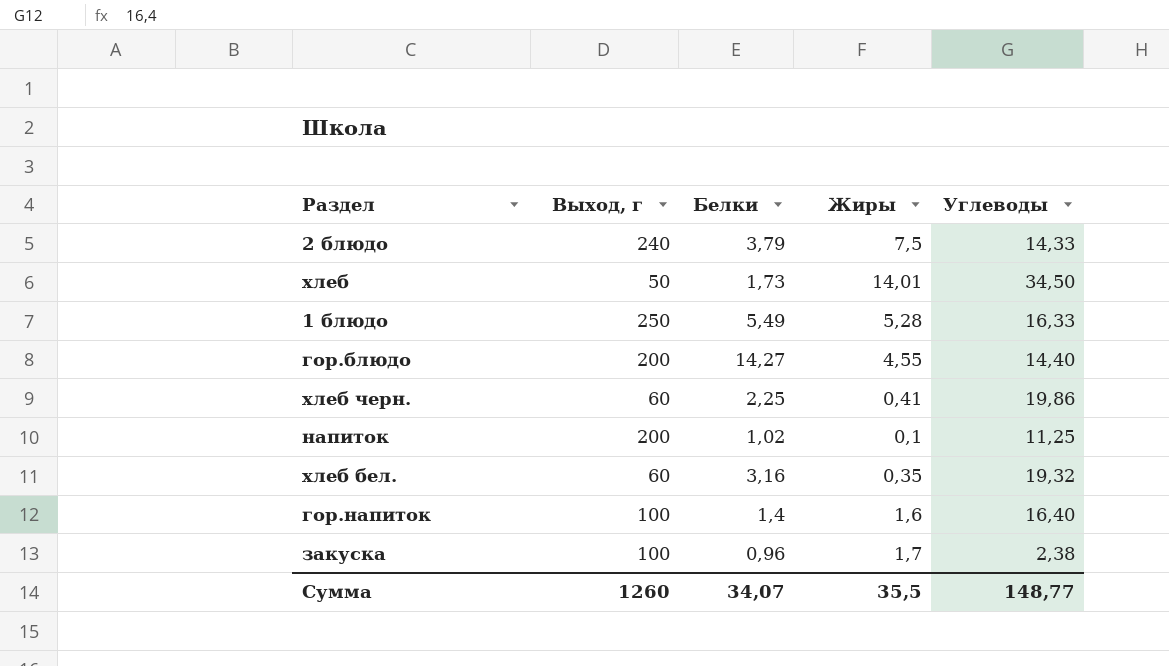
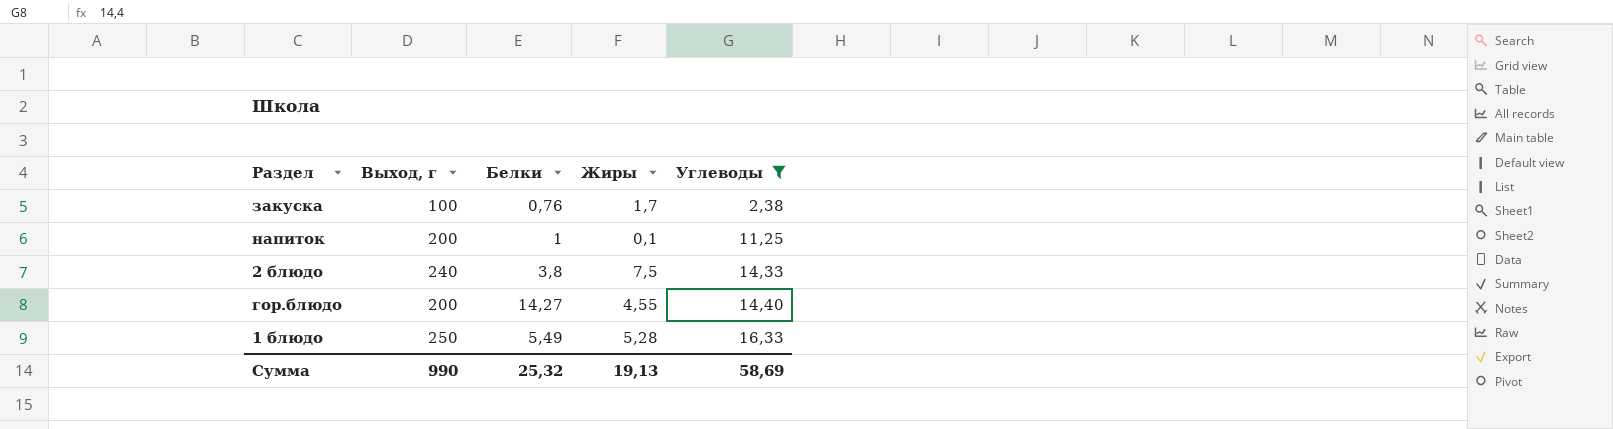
filter: none -> Углеводы <= 16,33
row order: none -> Углеводы ascending
закуска | Белки: 0,96 -> 0,76
напиток | Белки: 1,02 -> 1
2 блюдо | Белки: 3,79 -> 3,8
Сумма | Выход, г: 1260 -> 990
Сумма | Белки: 34,07 -> 25,32
Сумма | Жиры: 35,5 -> 19,13
Сумма | Углеводы: 148,77 -> 58,69

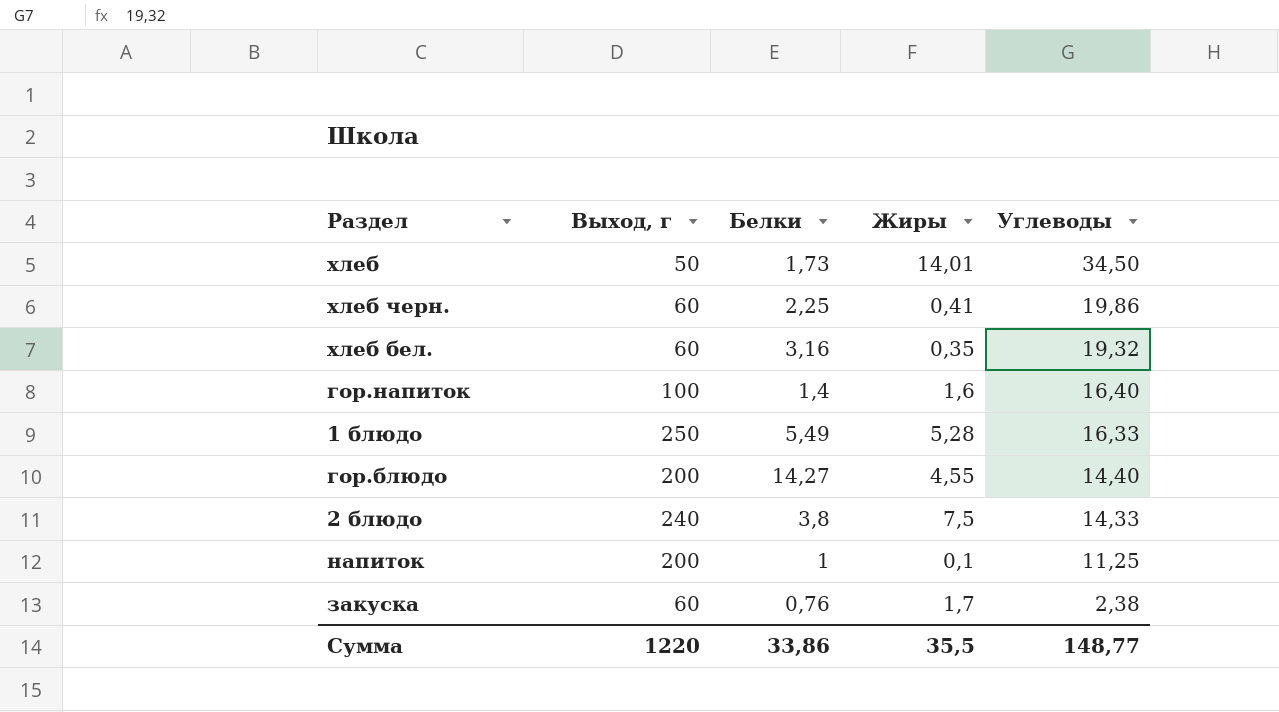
filter: Углеводы <= 16,33 -> none
row order: Углеводы ascending -> Углеводы descending
закуска | Выход, г: 100 -> 60
Сумма | Выход, г: 990 -> 1220
Сумма | Белки: 25,32 -> 33,86
Сумма | Жиры: 19,13 -> 35,5
Сумма | Углеводы: 58,69 -> 148,77

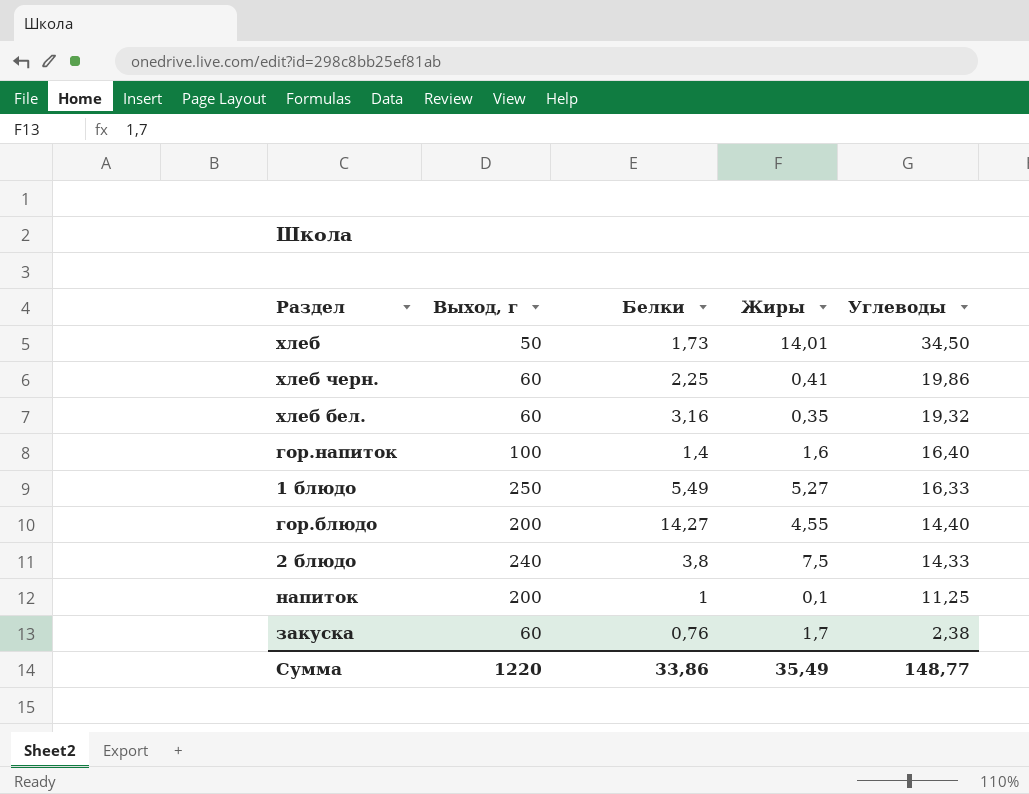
1 блюдо | Жиры: 5,28 -> 5,27
Сумма | Жиры: 35,5 -> 35,49

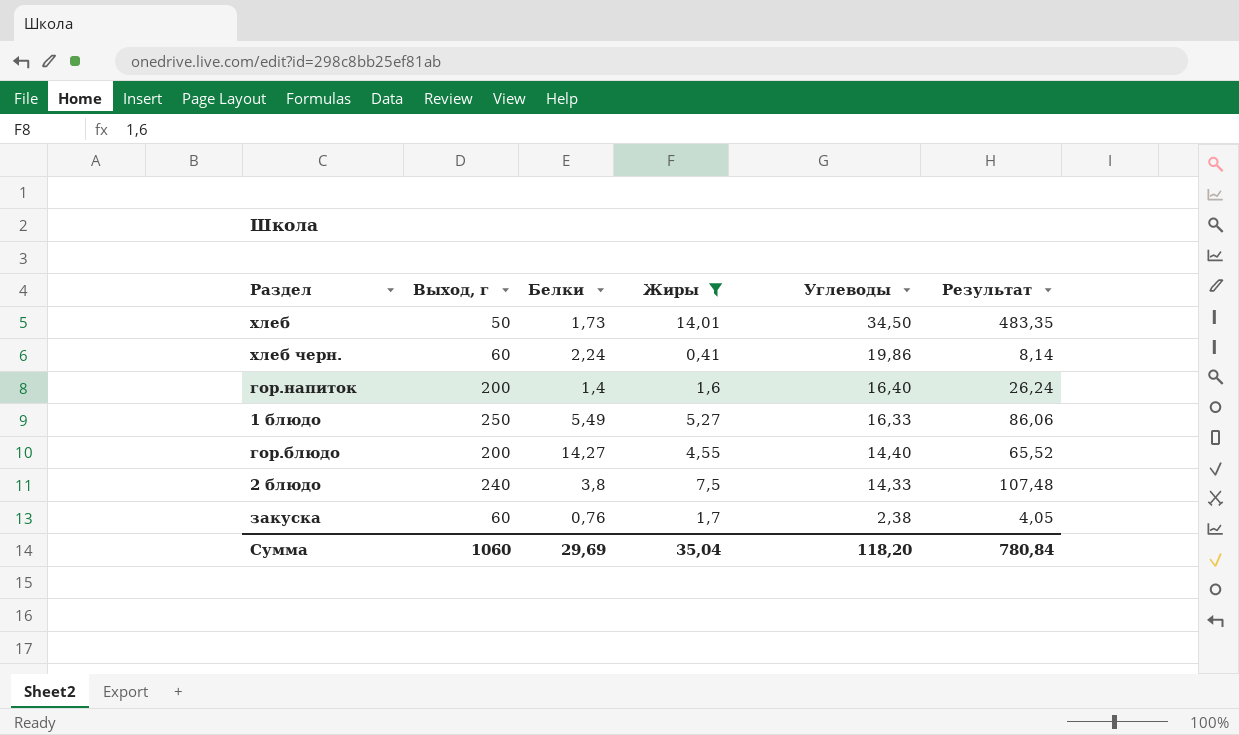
filter: none -> Жиры >= 0,41
column Результат | formula: none -> [Жиры] * [Углеводы]
хлеб черн. | Белки: 2,25 -> 2,24
гор.напиток | Выход, г: 100 -> 200
Сумма | Выход, г: 1220 -> 1060
Сумма | Белки: 33,86 -> 29,69
Сумма | Жиры: 35,49 -> 35,04
Сумма | Углеводы: 148,77 -> 118,20

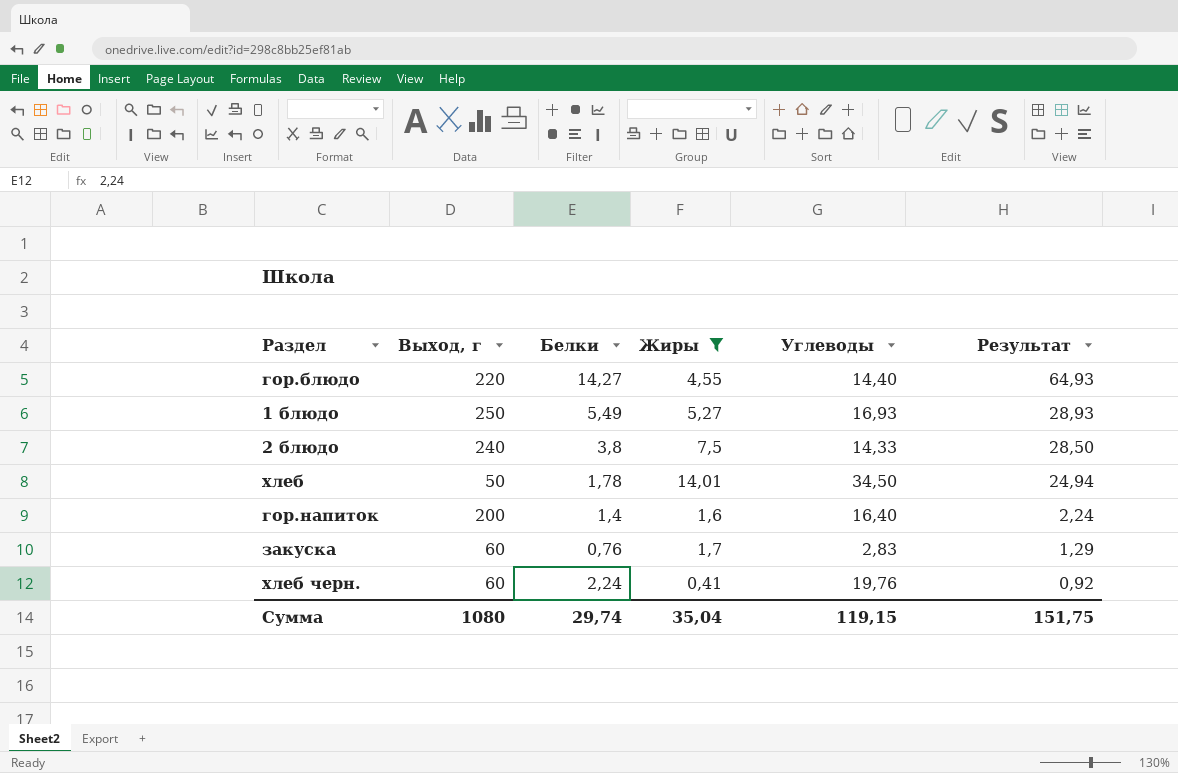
row order: Углеводы descending -> Результат descending
column Результат | formula: [Жиры] * [Углеводы] -> [Белки] * [Жиры]
гор.блюдо | Выход, г: 200 -> 220
1 блюдо | Углеводы: 16,33 -> 16,93
хлеб | Белки: 1,73 -> 1,78
закуска | Углеводы: 2,38 -> 2,83
хлеб черн. | Углеводы: 19,86 -> 19,76
Сумма | Выход, г: 1060 -> 1080
Сумма | Белки: 29,69 -> 29,74
Сумма | Углеводы: 118,20 -> 119,15
Сумма | Результат: 780,84 -> 151,75

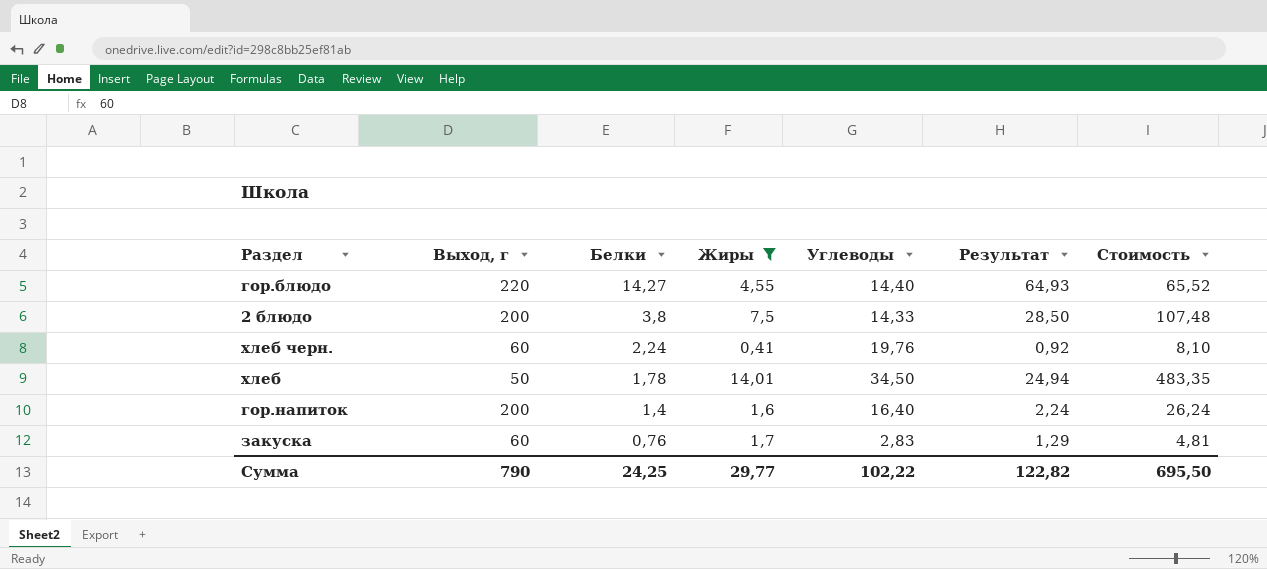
row order: Результат descending -> Белки descending
column Стоимость | formula: none -> [Жиры] * [Углеводы]
row 1 блюдо: 250 | 5,49 | 5,27 | 16,93 | 28,93 -> none
2 блюдо | Выход, г: 240 -> 200
Сумма | Выход, г: 1080 -> 790
Сумма | Белки: 29,74 -> 24,25
Сумма | Жиры: 35,04 -> 29,77
Сумма | Углеводы: 119,15 -> 102,22
Сумма | Результат: 151,75 -> 122,82

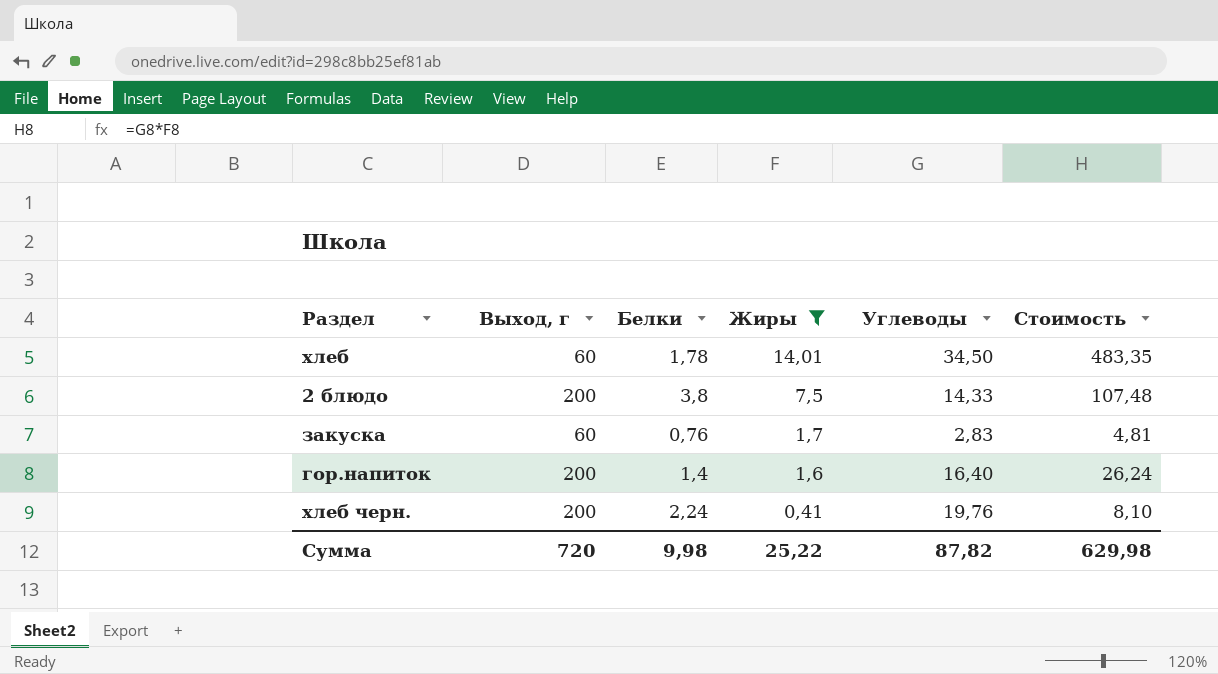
row order: Белки descending -> Жиры descending
column Результат | formula: [Белки] * [Жиры] -> none
row гор.блюдо: 220 | 14,27 | 4,55 | 14,40 | 64,93 | 65,52 -> none
хлеб | Выход, г: 50 -> 60
хлеб черн. | Выход, г: 60 -> 200
Сумма | Выход, г: 790 -> 720
Сумма | Белки: 24,25 -> 9,98
Сумма | Жиры: 29,77 -> 25,22
Сумма | Углеводы: 102,22 -> 87,82
Сумма | Стоимость: 695,50 -> 629,98

